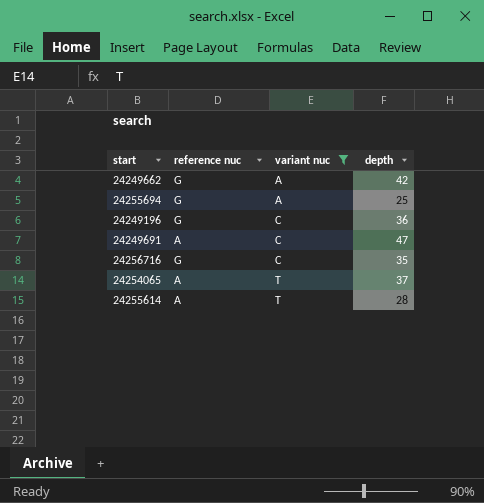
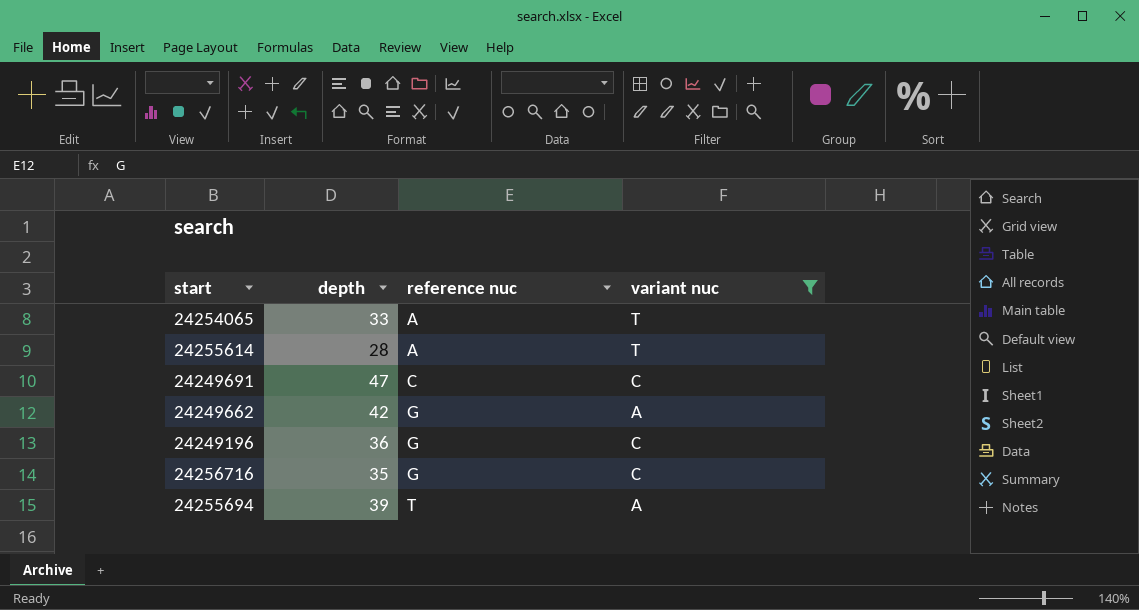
row order: variant nuc ascending -> reference nuc ascending
column depth | position: 4 -> 2
24254065 | depth: 37 -> 33
24249691 | reference nuc: A -> C
24255694 | depth: 25 -> 39
24255694 | reference nuc: G -> T

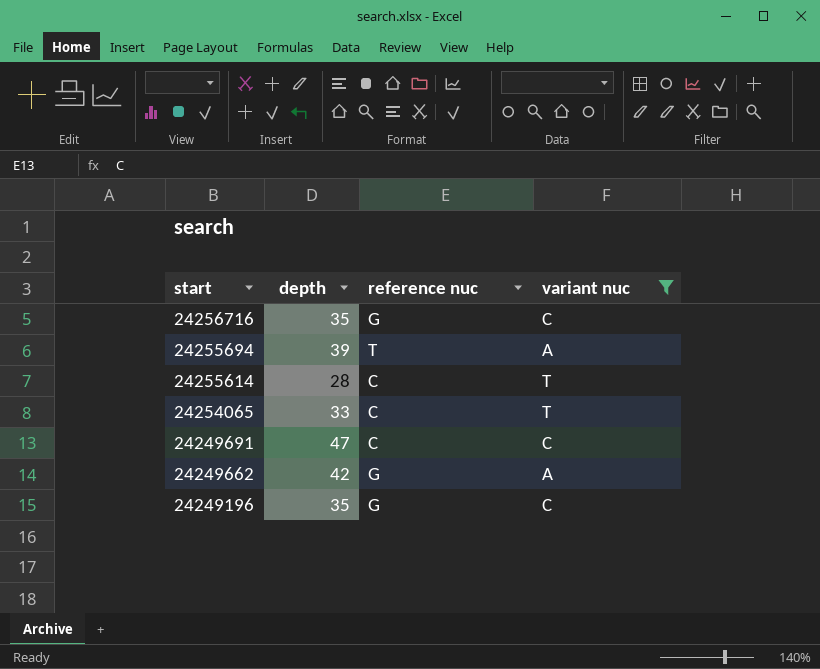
row order: reference nuc ascending -> start descending
24255614 | reference nuc: A -> C
24254065 | reference nuc: A -> C
24249196 | depth: 36 -> 35

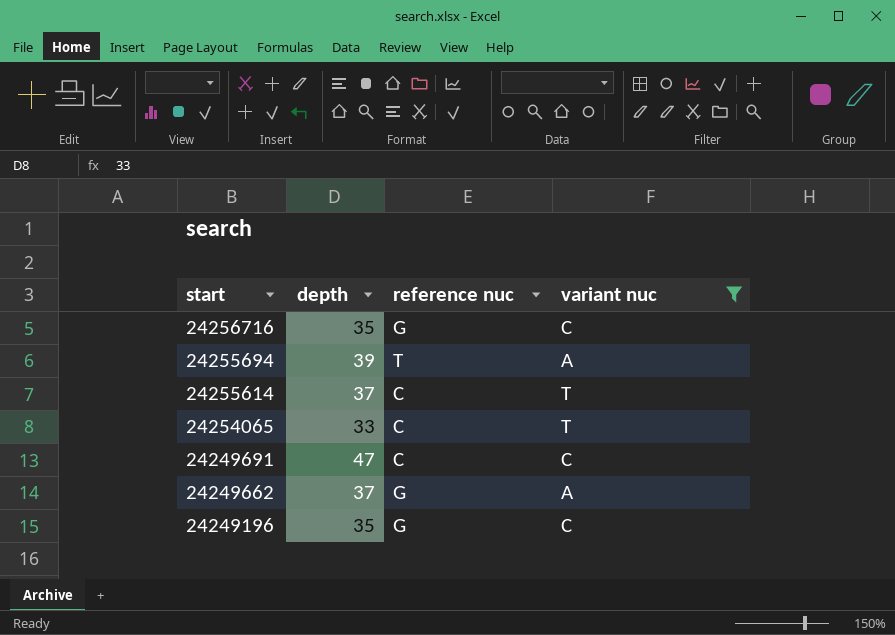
24255614 | depth: 28 -> 37
24249662 | depth: 42 -> 37

